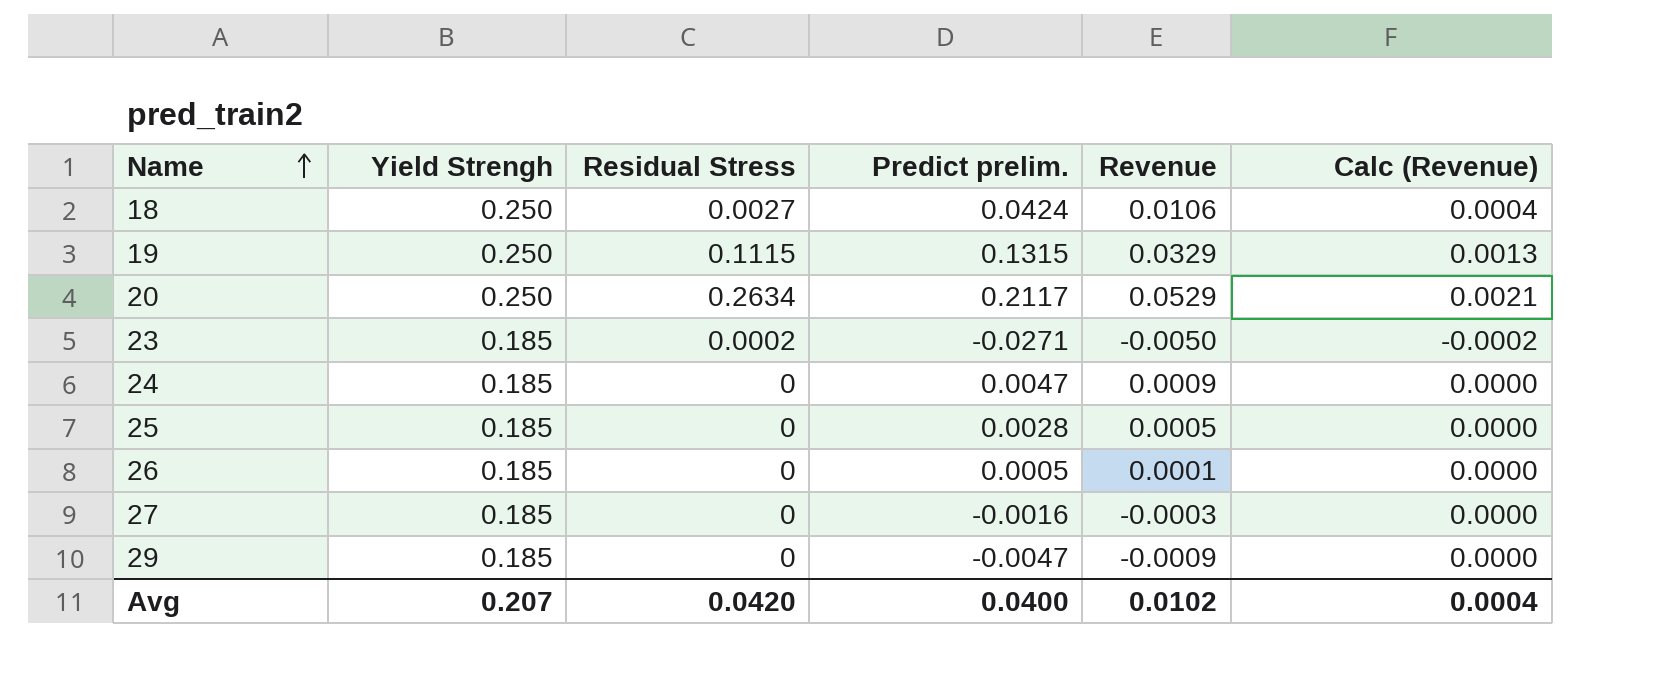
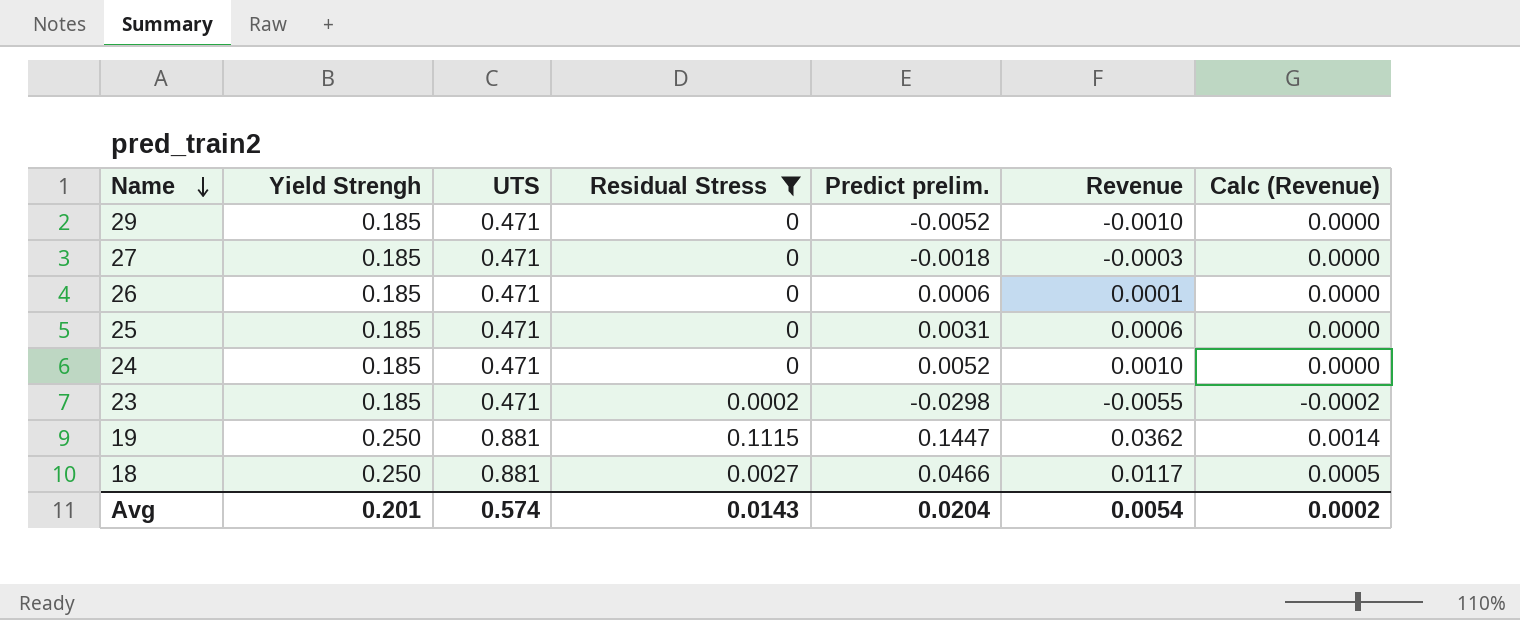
filter: none -> Residual Stress != 0.2634
row order: Name ascending -> Name descending
column UTS | position: none -> 3
29 | Predict prelim.: -0.0047 -> -0.0052
29 | Revenue: -0.0009 -> -0.0010
27 | Predict prelim.: -0.0016 -> -0.0018
26 | Predict prelim.: 0.0005 -> 0.0006
25 | Predict prelim.: 0.0028 -> 0.0031
25 | Revenue: 0.0005 -> 0.0006
24 | Predict prelim.: 0.0047 -> 0.0052
24 | Revenue: 0.0009 -> 0.0010
23 | Predict prelim.: -0.0271 -> -0.0298
23 | Revenue: -0.0050 -> -0.0055
19 | Predict prelim.: 0.1315 -> 0.1447
19 | Revenue: 0.0329 -> 0.0362
19 | Calc (Revenue): 0.0013 -> 0.0014
18 | Predict prelim.: 0.0424 -> 0.0466
18 | Revenue: 0.0106 -> 0.0117
18 | Calc (Revenue): 0.0004 -> 0.0005
Avg | Yield Strengh: 0.207 -> 0.201
Avg | Residual Stress: 0.0420 -> 0.0143
Avg | Predict prelim.: 0.0400 -> 0.0204
Avg | Revenue: 0.0102 -> 0.0054
Avg | Calc (Revenue): 0.0004 -> 0.0002

